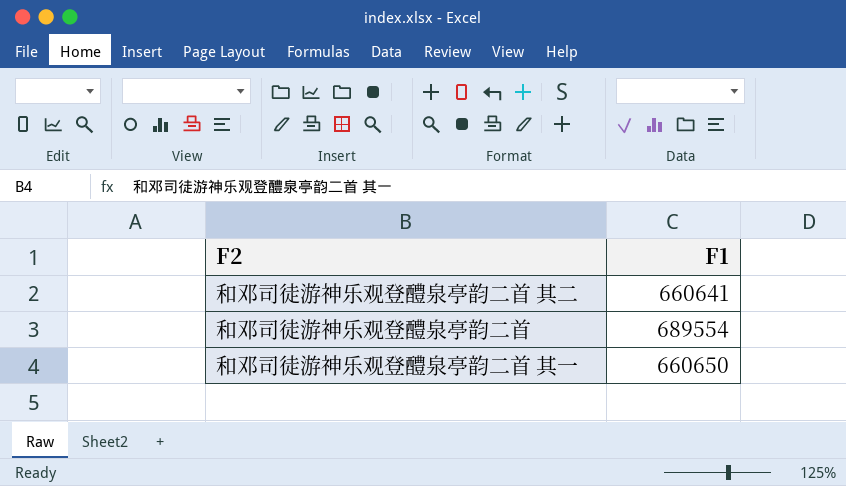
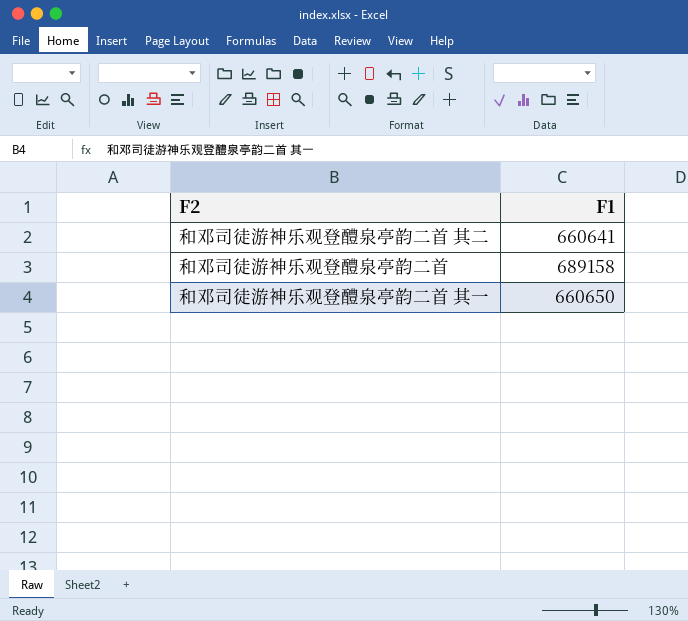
和邓司徒游神乐观登醴泉亭韵二首 | F1: 689554 -> 689158

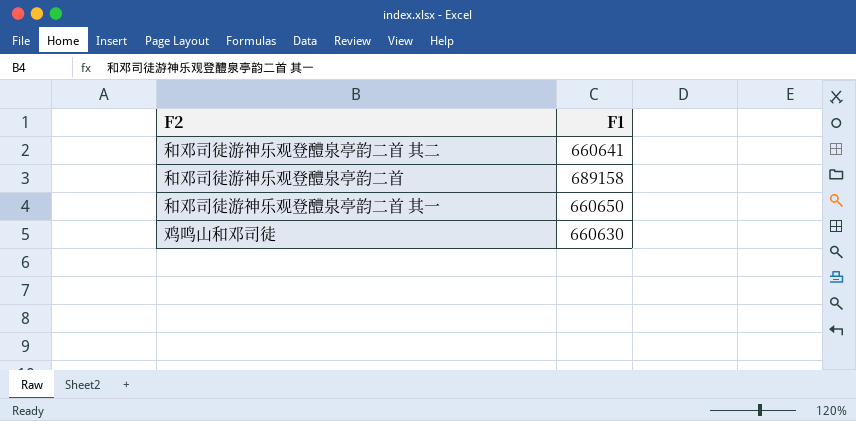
row 鸡鸣山和邓司徒: none -> 660630

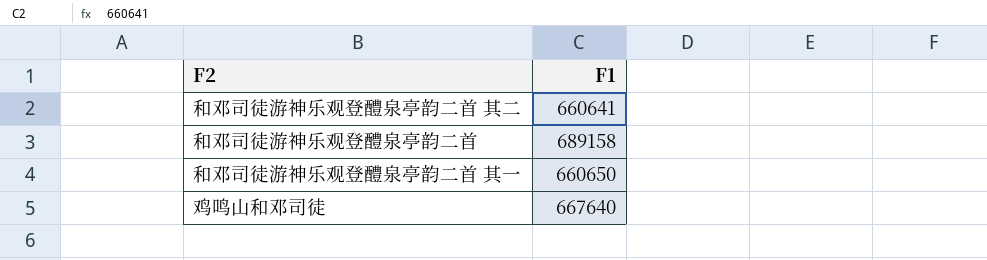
鸡鸣山和邓司徒 | F1: 660630 -> 667640

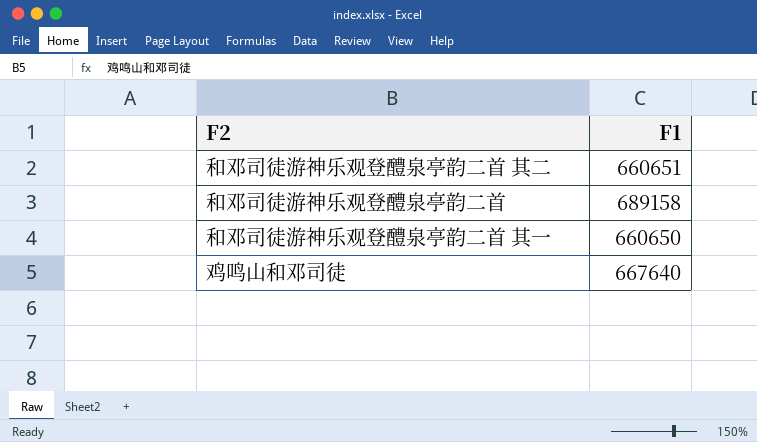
和邓司徒游神乐观登醴泉亭韵二首 其二 | F1: 660641 -> 660651

